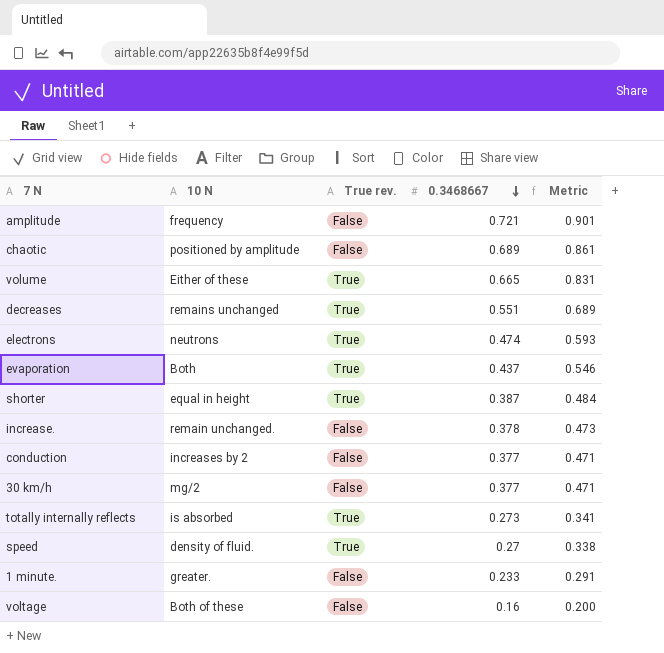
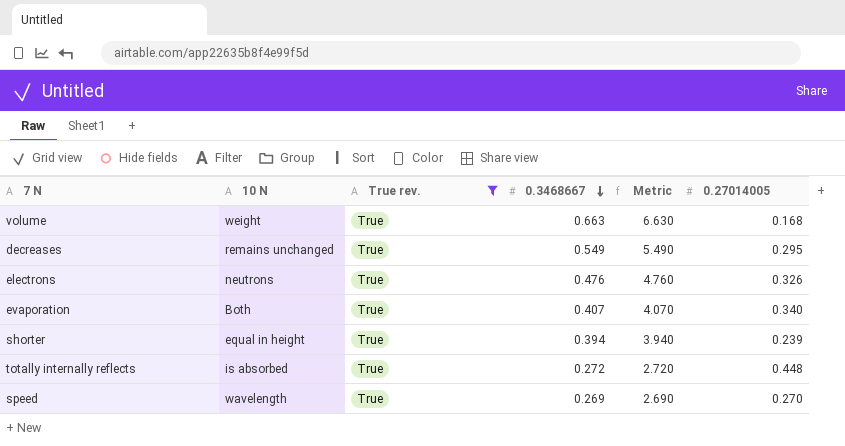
filter: none -> True rev. = True
column Metric | formula: [0.3468667] * 1.25 -> [0.3468667] * 10
column 0.27014005 | position: none -> 6
volume | 10 N: Either of these -> weight
volume | 0.3468667: 0.665 -> 0.663
decreases | 0.3468667: 0.551 -> 0.549
electrons | 0.3468667: 0.474 -> 0.476
evaporation | 0.3468667: 0.437 -> 0.407
shorter | 0.3468667: 0.387 -> 0.394
totally internally reflects | 0.3468667: 0.273 -> 0.272
speed | 10 N: density of fluid. -> wavelength
speed | 0.3468667: 0.27 -> 0.269

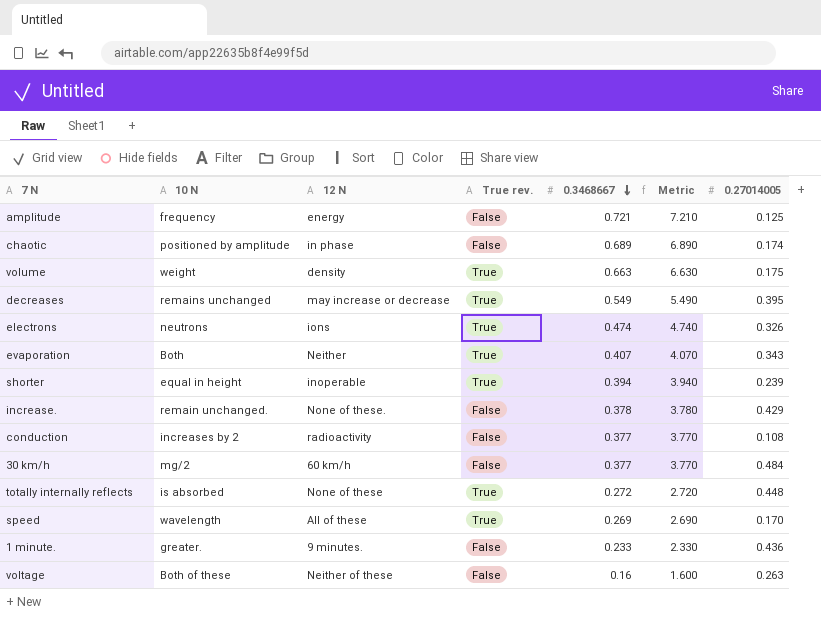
filter: True rev. = True -> none
column 12 N | position: none -> 3
volume | 0.27014005: 0.168 -> 0.175
decreases | 0.27014005: 0.295 -> 0.395
electrons | 0.3468667: 0.476 -> 0.474
electrons | Metric: 4.760 -> 4.740
evaporation | 0.27014005: 0.340 -> 0.343
speed | 0.27014005: 0.270 -> 0.170

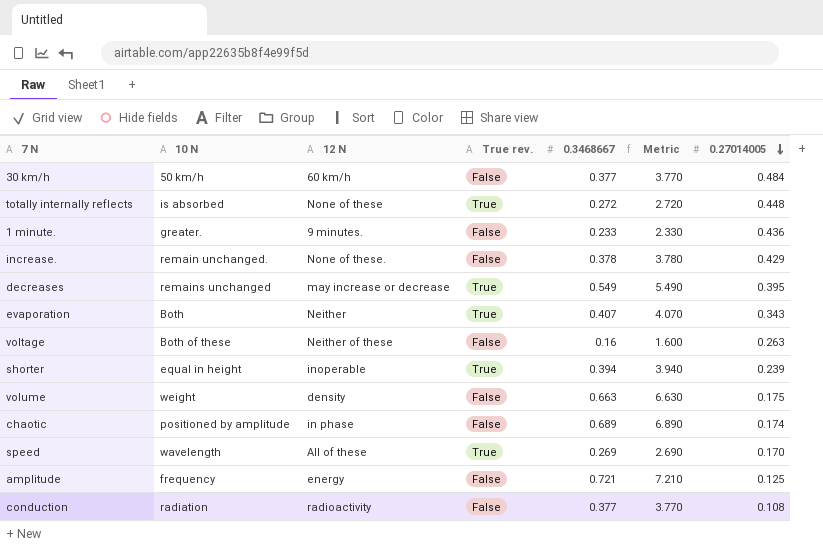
row order: 0.3468667 descending -> 0.27014005 descending
row electrons: neutrons | ions | True | 0.474 | 4.740 | 0.326 -> none
30 km/h | 10 N: mg/2 -> 50 km/h
volume | True rev.: True -> False
conduction | 10 N: increases by 2 -> radiation

